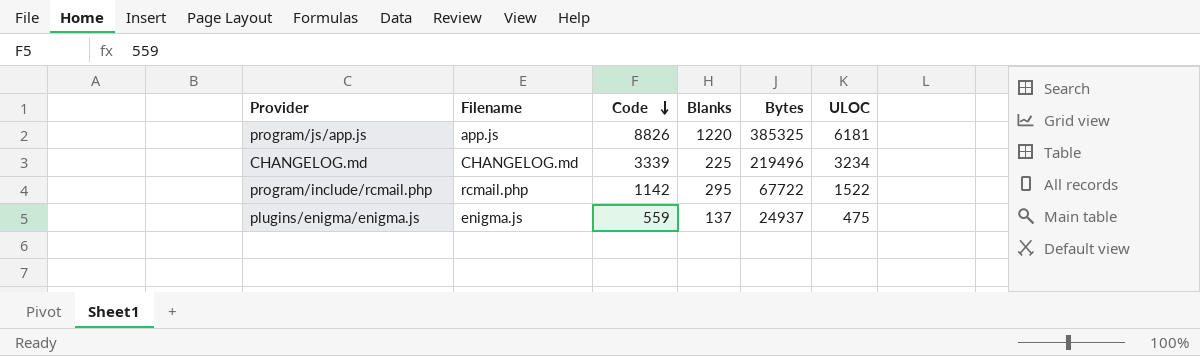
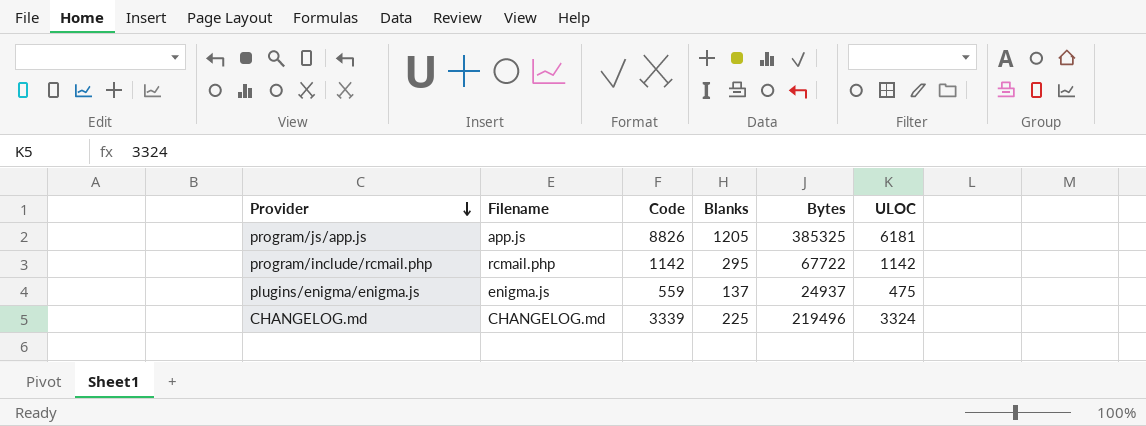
row order: Code descending -> Provider descending
program/js/app.js | Blanks: 1220 -> 1205
program/include/rcmail.php | ULOC: 1522 -> 1142
CHANGELOG.md | ULOC: 3234 -> 3324

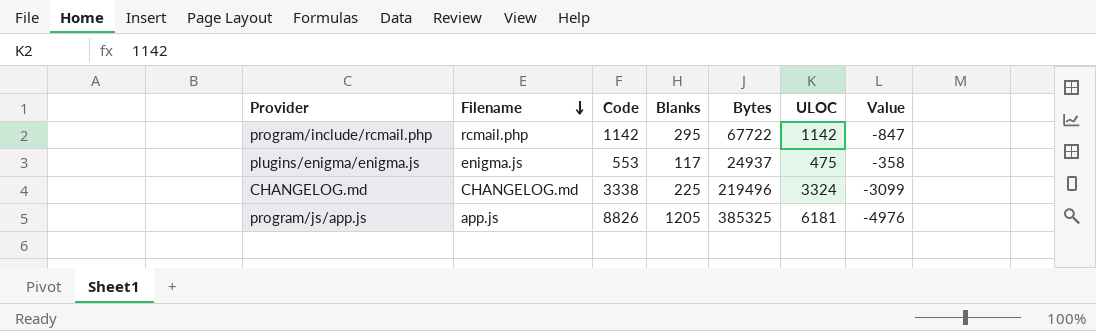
row order: Provider descending -> Filename descending
column Value | formula: none -> [Blanks] - [ULOC]
plugins/enigma/enigma.js | Code: 559 -> 553
plugins/enigma/enigma.js | Blanks: 137 -> 117
CHANGELOG.md | Code: 3339 -> 3338

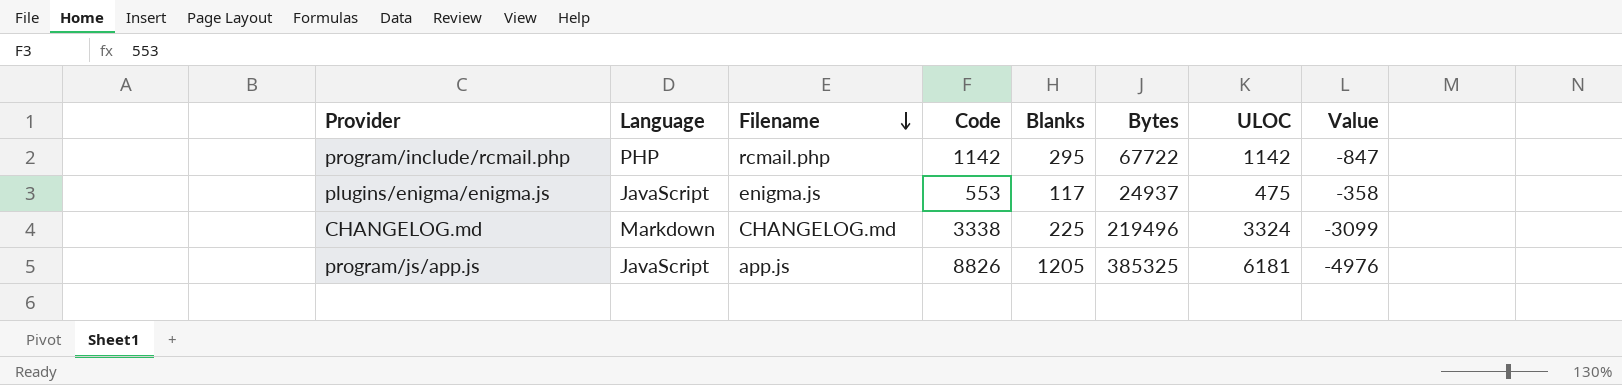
column Language | position: none -> 2

